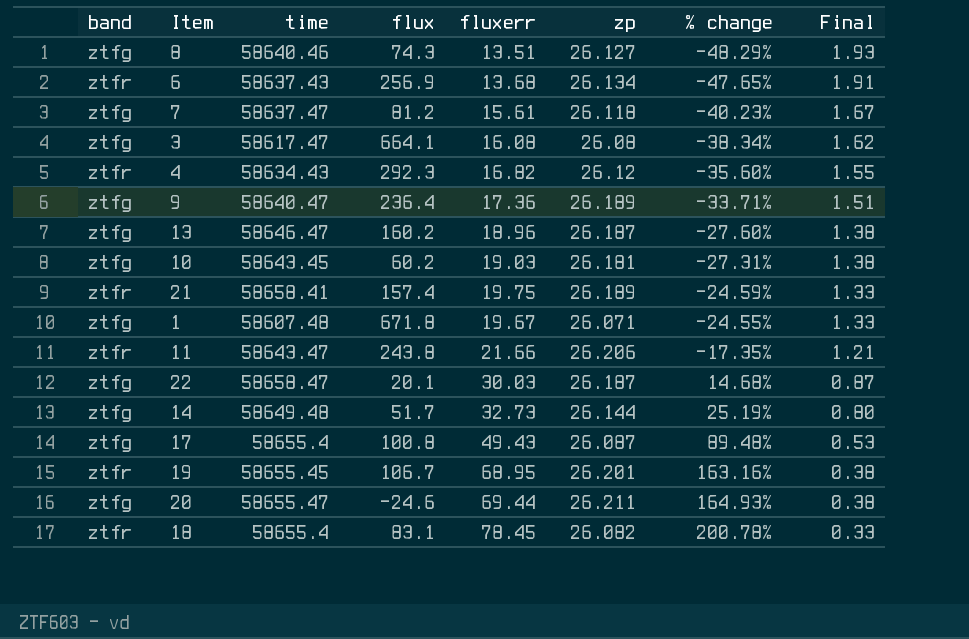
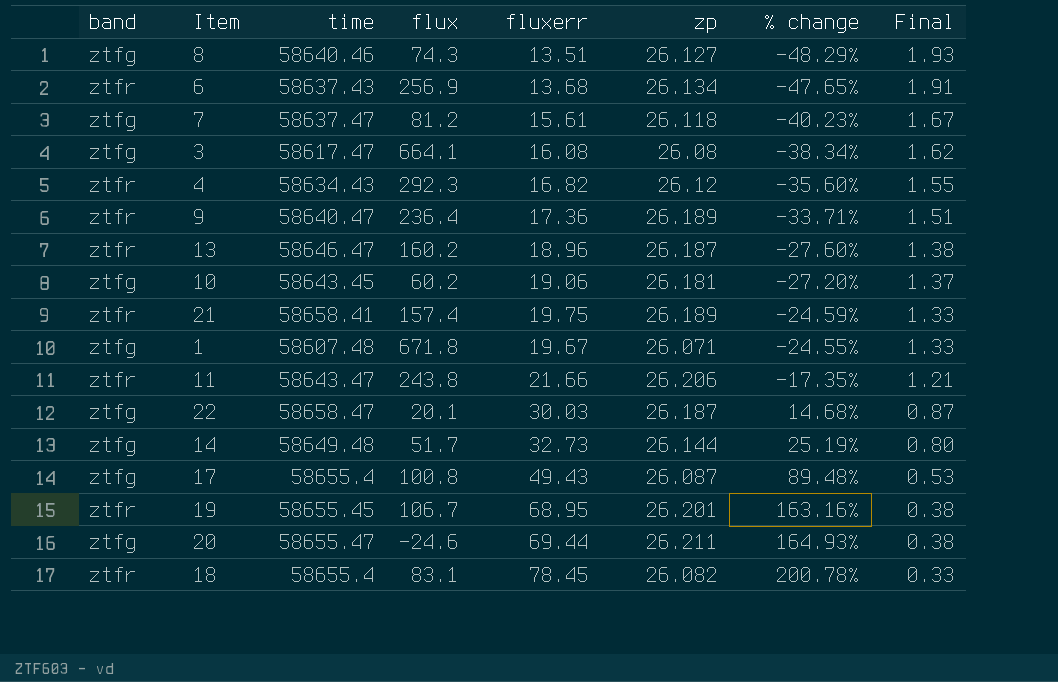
9 | band: ztfg -> ztfr
13 | band: ztfg -> ztfr
10 | fluxerr: 19.03 -> 19.06
10 | % change: -27.31% -> -27.20%
10 | Final: 1.38 -> 1.37

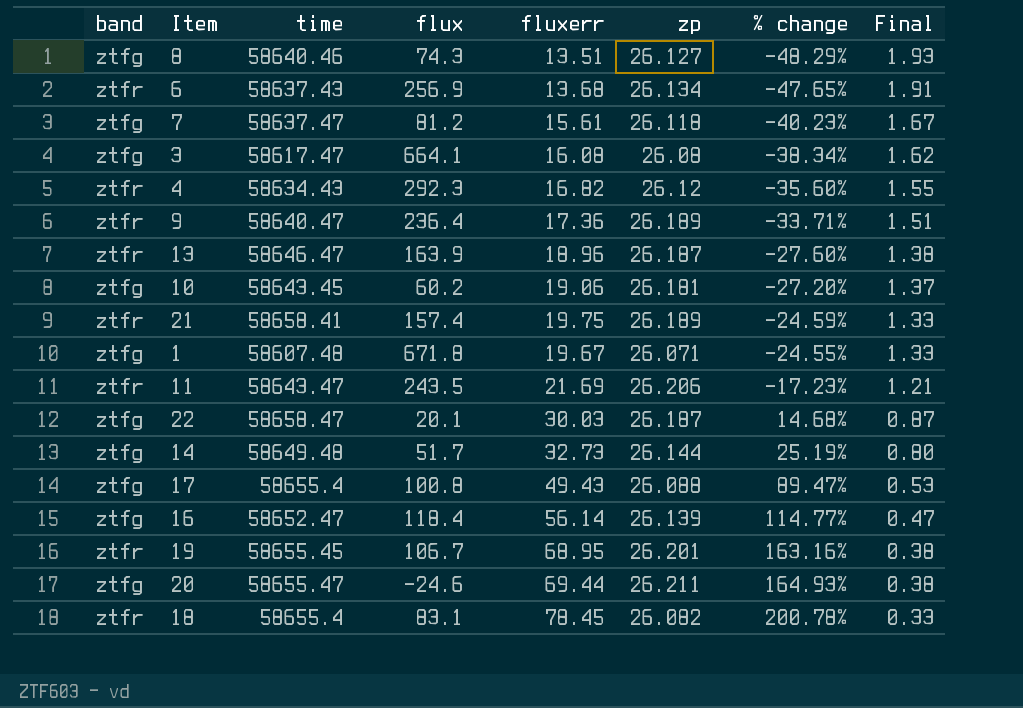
13 | flux: 160.2 -> 163.9
11 | flux: 243.8 -> 243.5
11 | fluxerr: 21.66 -> 21.69
11 | % change: -17.35% -> -17.23%
17 | zp: 26.087 -> 26.088
17 | % change: 89.48% -> 89.47%
row 16: none -> ztfg | 58652.47 | 118.4 | 56.14 | 26.139 | 114.77% | 0.47

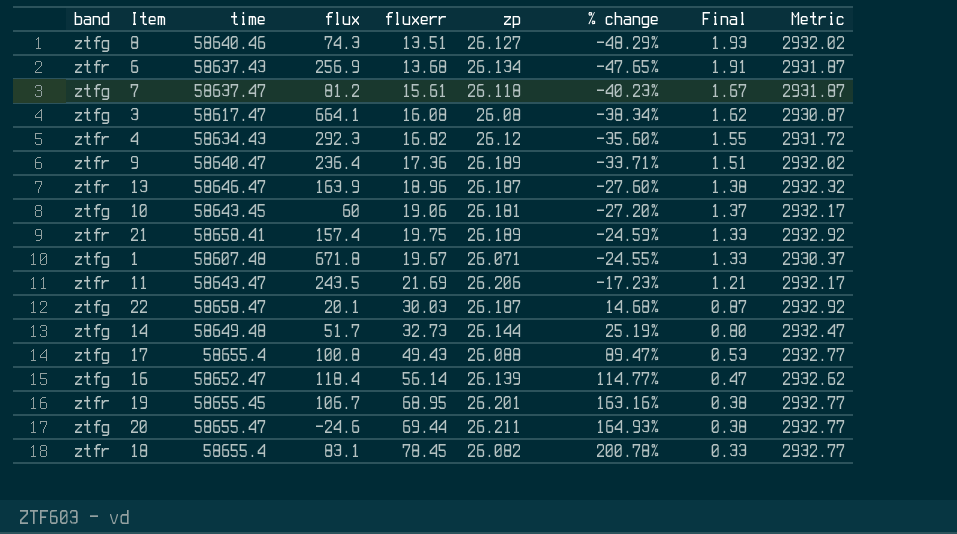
column Metric | formula: none -> [time] * 0.05
10 | flux: 60.2 -> 60

